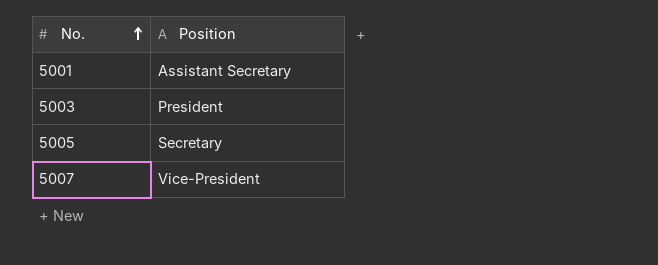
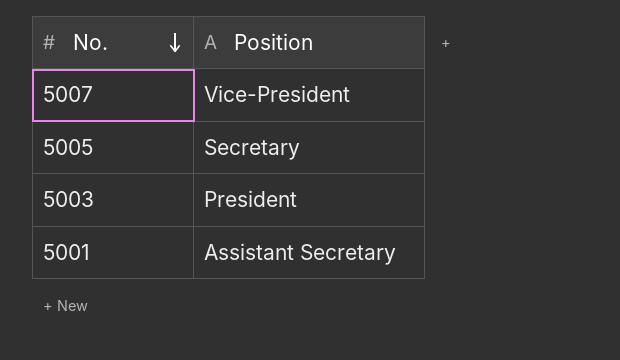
row order: No. ascending -> No. descending

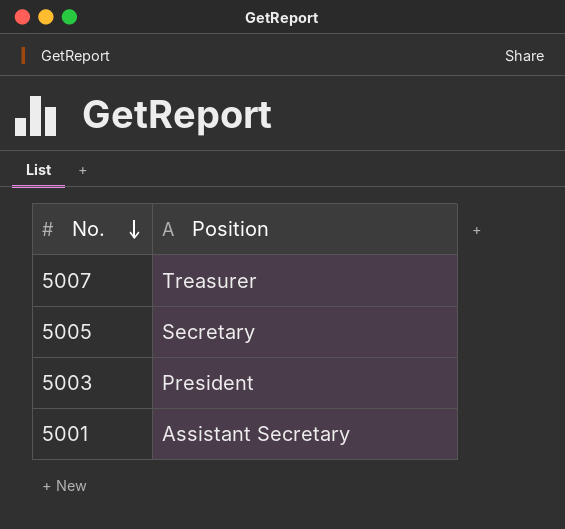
5007 | Position: Vice-President -> Treasurer

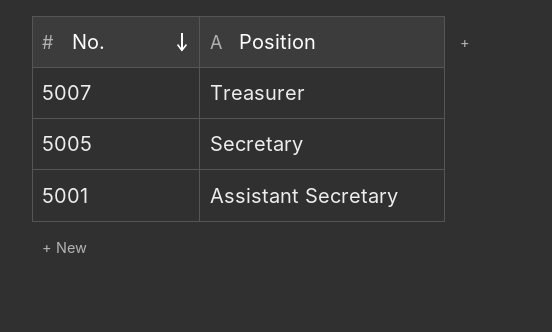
row 5003: President -> none

